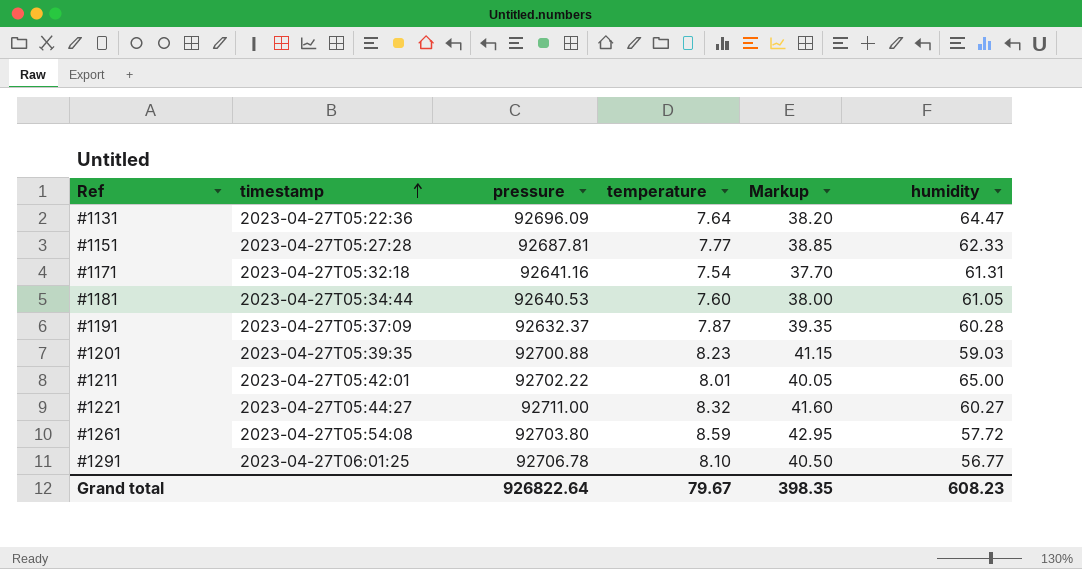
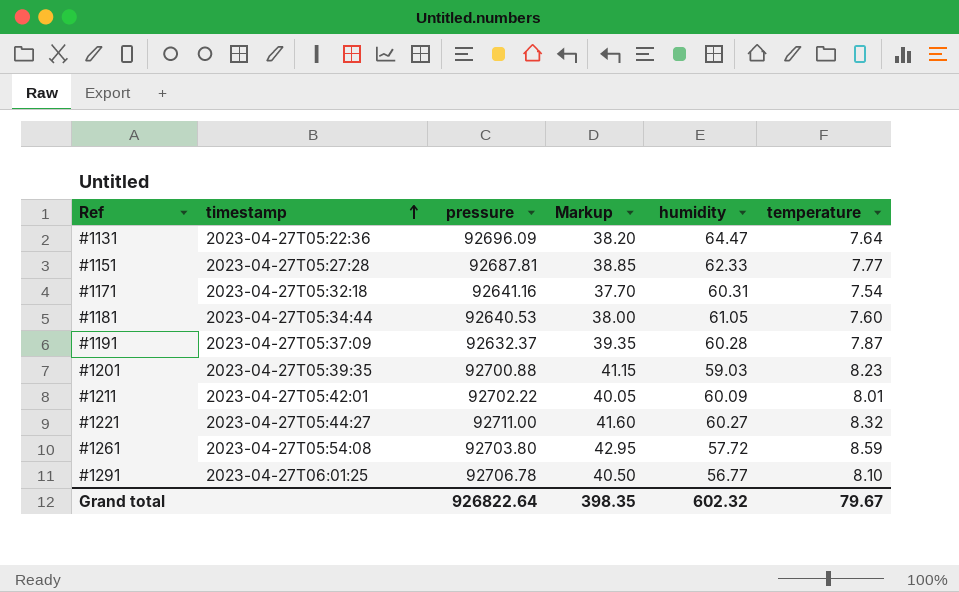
column temperature | position: 4 -> 6
#1171 | humidity: 61.31 -> 60.31
#1211 | humidity: 65.00 -> 60.09
Grand total | humidity: 608.23 -> 602.32

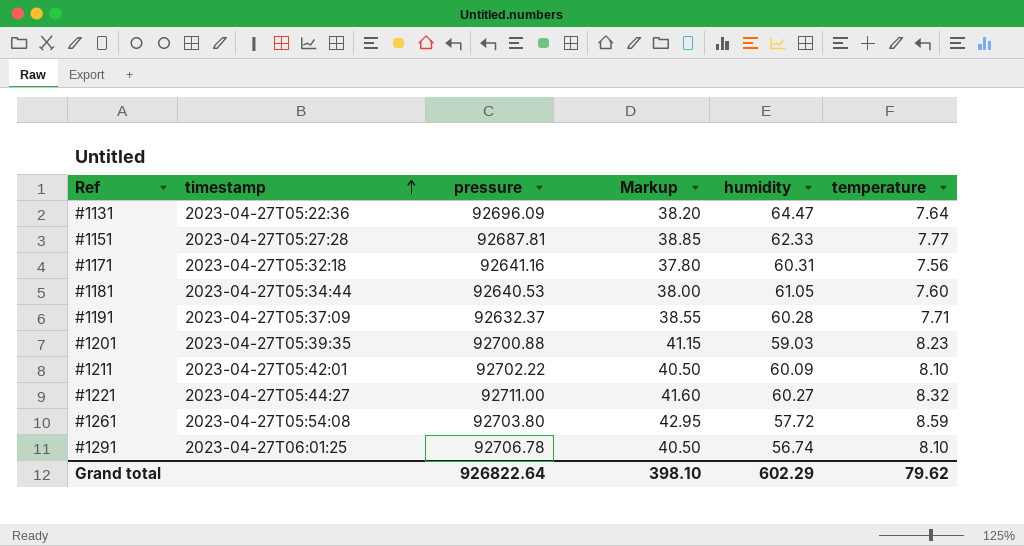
#1171 | Markup: 37.70 -> 37.80
#1171 | temperature: 7.54 -> 7.56
#1191 | Markup: 39.35 -> 38.55
#1191 | temperature: 7.87 -> 7.71
#1211 | Markup: 40.05 -> 40.50
#1211 | temperature: 8.01 -> 8.10
#1291 | humidity: 56.77 -> 56.74
Grand total | Markup: 398.35 -> 398.10
Grand total | humidity: 602.32 -> 602.29
Grand total | temperature: 79.67 -> 79.62

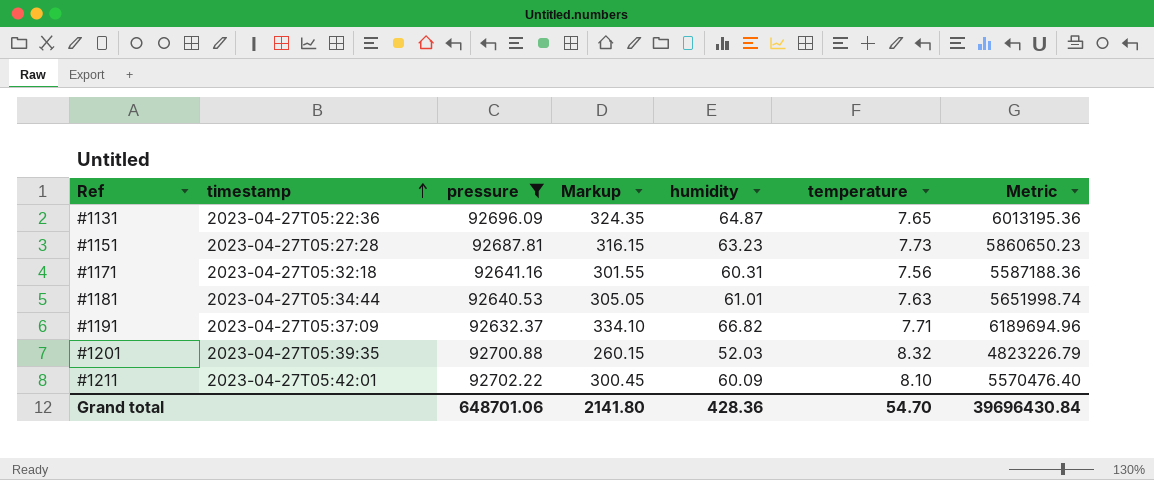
filter: none -> pressure <= 92702.22
column Markup | formula: [temperature] * 5 -> [humidity] * 5
column Metric | formula: none -> [pressure] * [humidity]
#1131 | humidity: 64.47 -> 64.87
#1131 | temperature: 7.64 -> 7.65
#1151 | humidity: 62.33 -> 63.23
#1151 | temperature: 7.77 -> 7.73
#1181 | humidity: 61.05 -> 61.01
#1181 | temperature: 7.60 -> 7.63
#1191 | humidity: 60.28 -> 66.82
#1201 | humidity: 59.03 -> 52.03
#1201 | temperature: 8.23 -> 8.32
Grand total | pressure: 926822.64 -> 648701.06
Grand total | Markup: 398.10 -> 2141.80
Grand total | humidity: 602.29 -> 428.36
Grand total | temperature: 79.62 -> 54.70

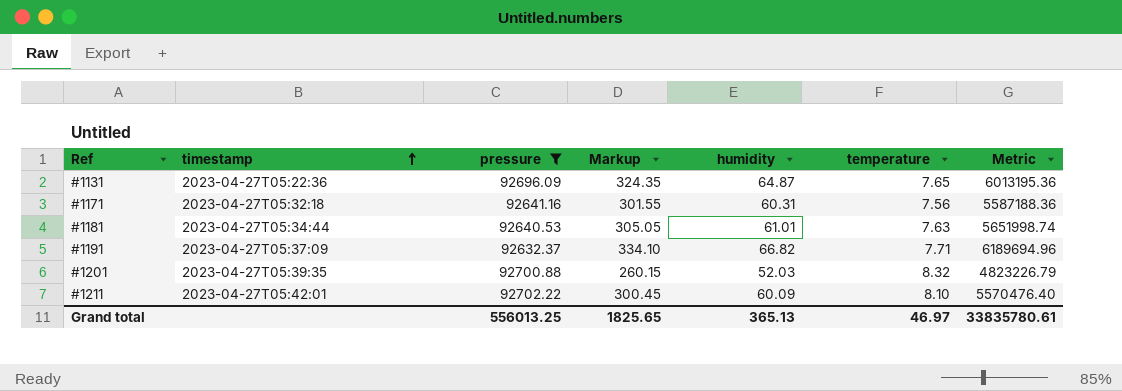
row #1151: 2023-04-27T05:27:28 | 92687.81 | 316.15 | 63.23 | 7.73 | 5860650.23 -> none
Grand total | pressure: 648701.06 -> 556013.25
Grand total | Markup: 2141.80 -> 1825.65
Grand total | humidity: 428.36 -> 365.13
Grand total | temperature: 54.70 -> 46.97
Grand total | Metric: 39696430.84 -> 33835780.61

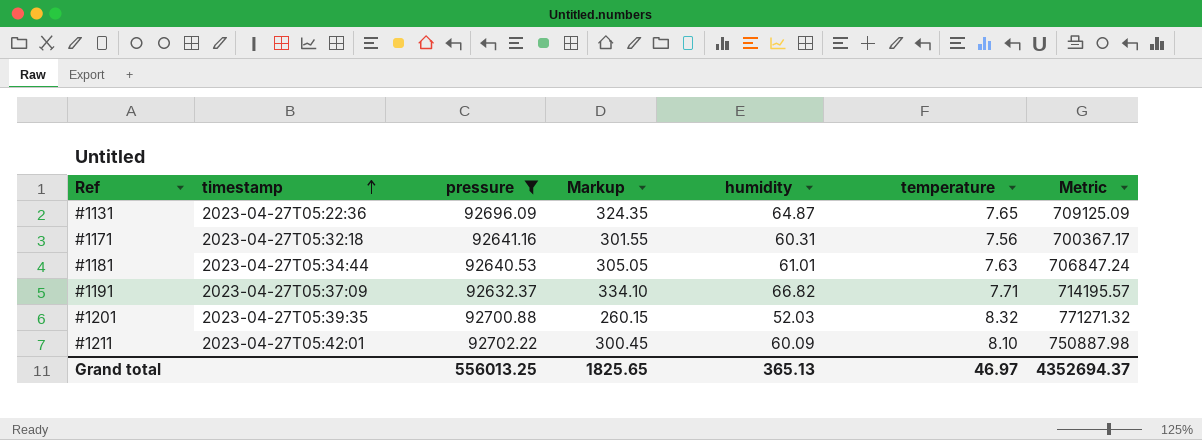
column Metric | formula: [pressure] * [humidity] -> [pressure] * [temperature]
Grand total | Metric: 33835780.61 -> 4352694.37

